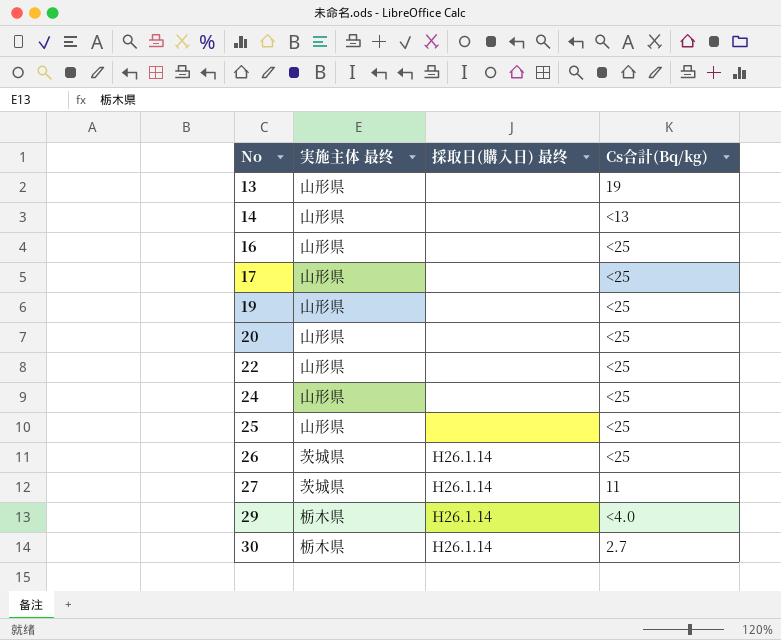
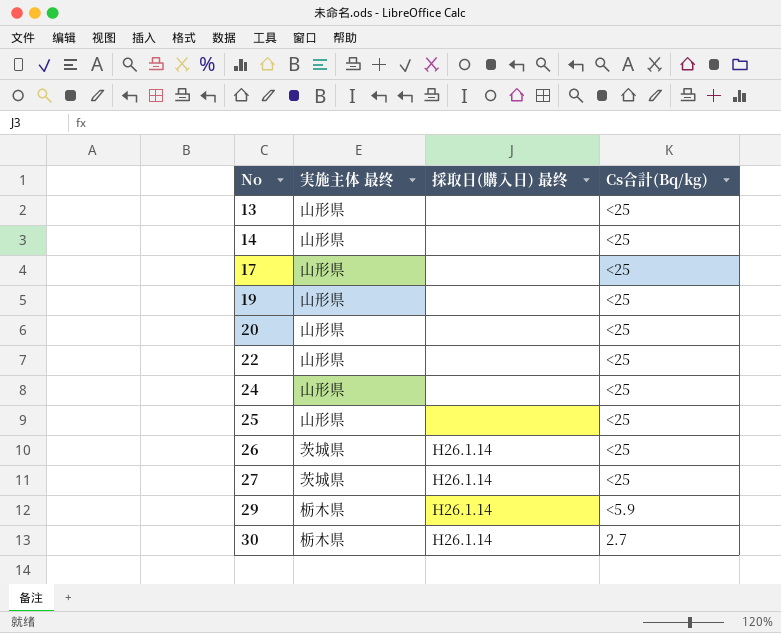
row 16: 山形県 | none | <25 -> none
13 | Cs合計(Bq/kg): 19 -> <25
14 | Cs合計(Bq/kg): <13 -> <25
27 | Cs合計(Bq/kg): 11 -> <25
29 | Cs合計(Bq/kg): <4.0 -> <5.9

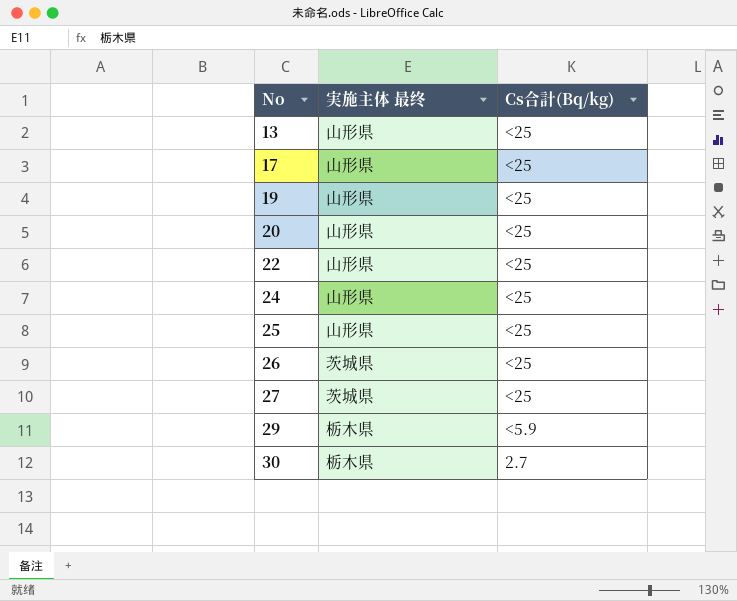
column 採取日(購入日) 最终 | position: 3 -> none
row 14: 山形県 | none | <25 -> none

